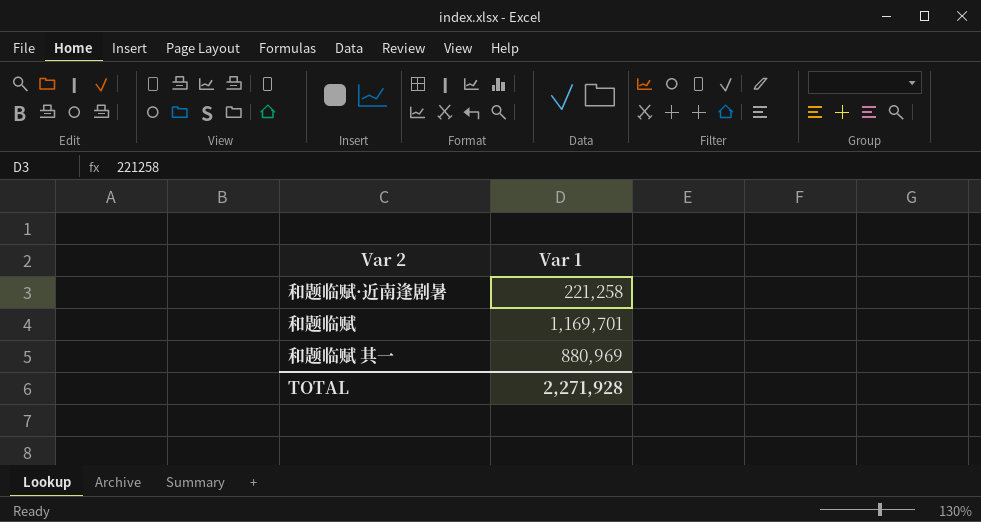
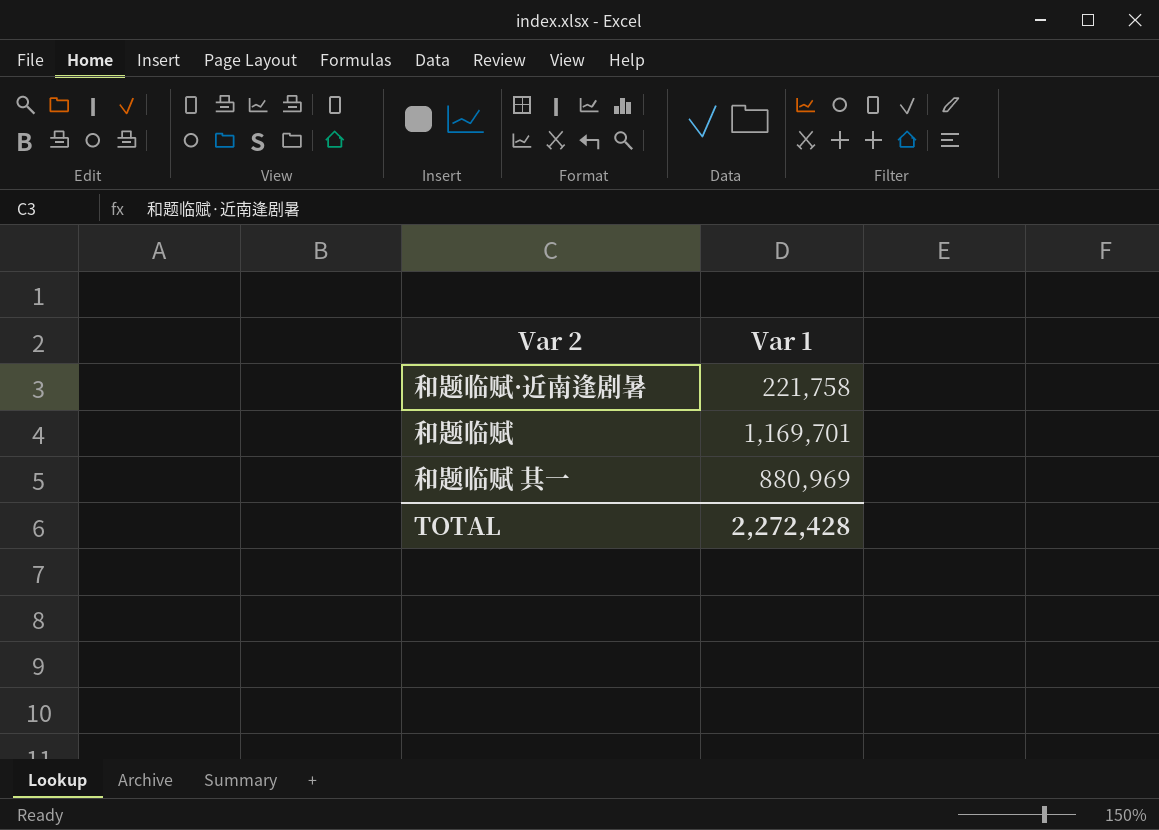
和题临赋·近南逢剧暑 | Var 1: 221,258 -> 221,758
TOTAL | Var 1: 2,271,928 -> 2,272,428

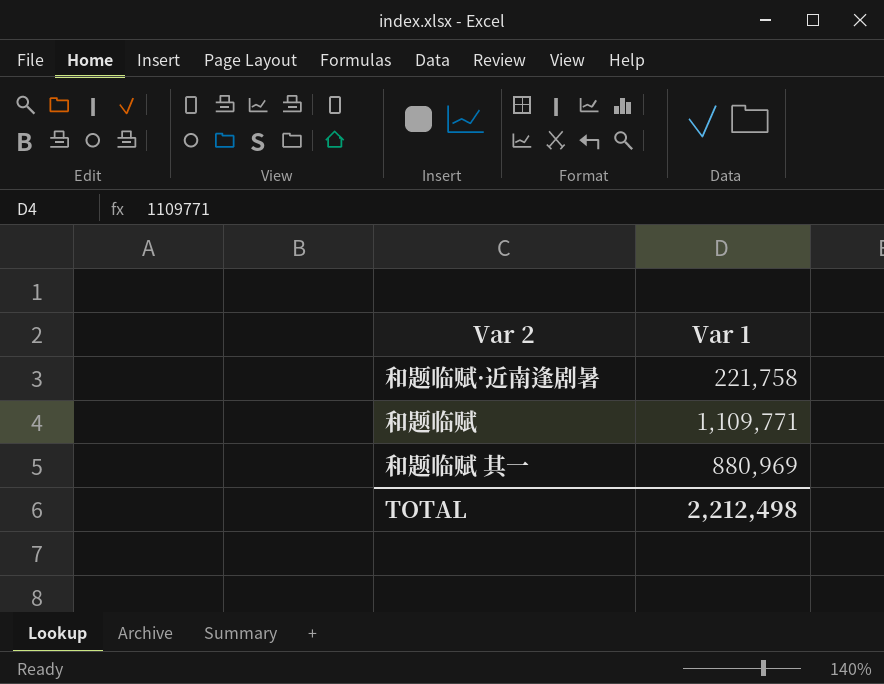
和题临赋 | Var 1: 1,169,701 -> 1,109,771
TOTAL | Var 1: 2,272,428 -> 2,212,498

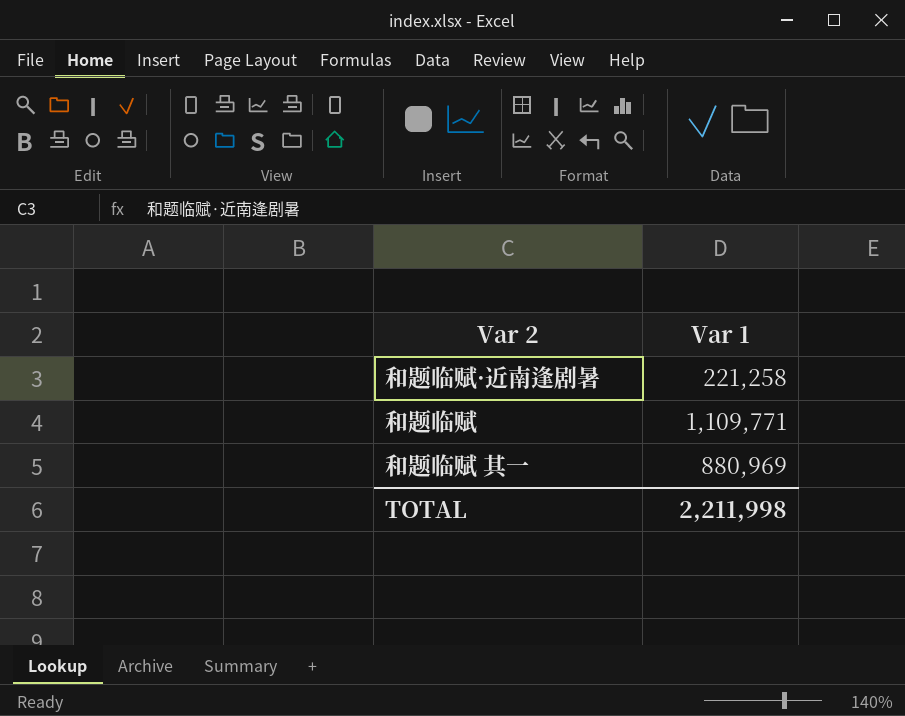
和题临赋·近南逢剧暑 | Var 1: 221,758 -> 221,258
TOTAL | Var 1: 2,212,498 -> 2,211,998

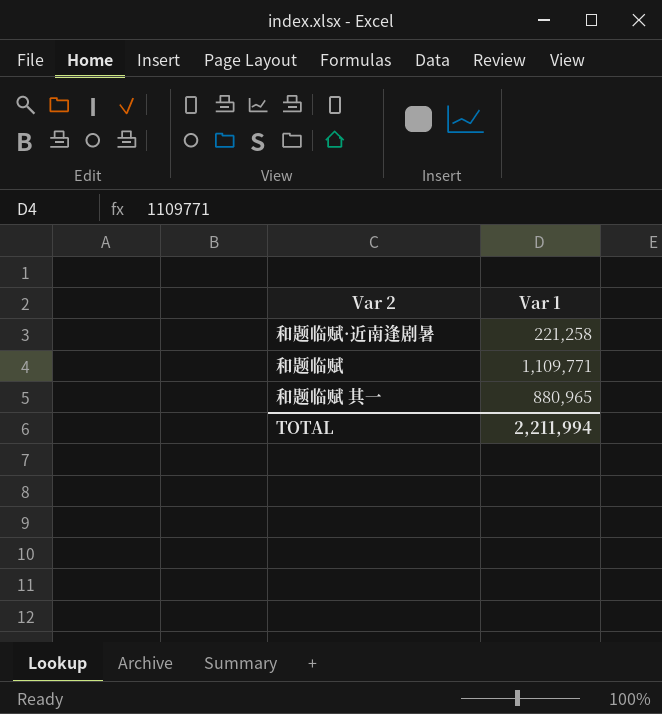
和题临赋 其一 | Var 1: 880,969 -> 880,965
TOTAL | Var 1: 2,211,998 -> 2,211,994

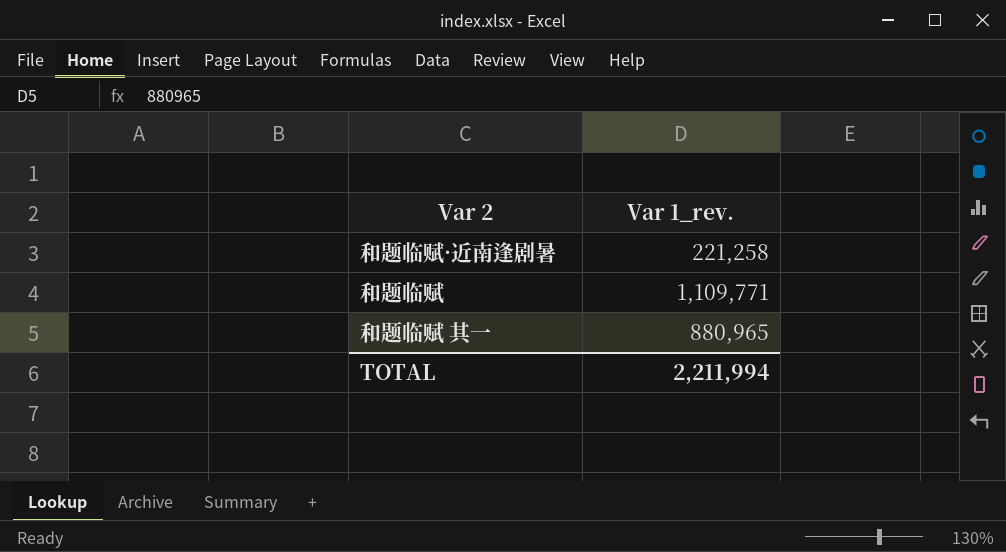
column name: Var 1 -> Var 1_rev.

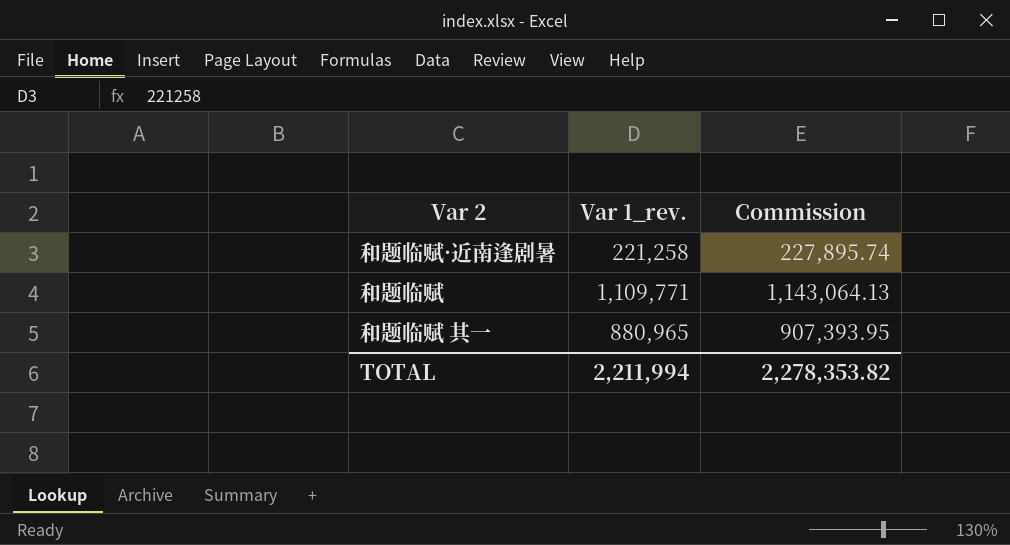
column Commission | formula: none -> [Var 1_rev.] * 1.03

